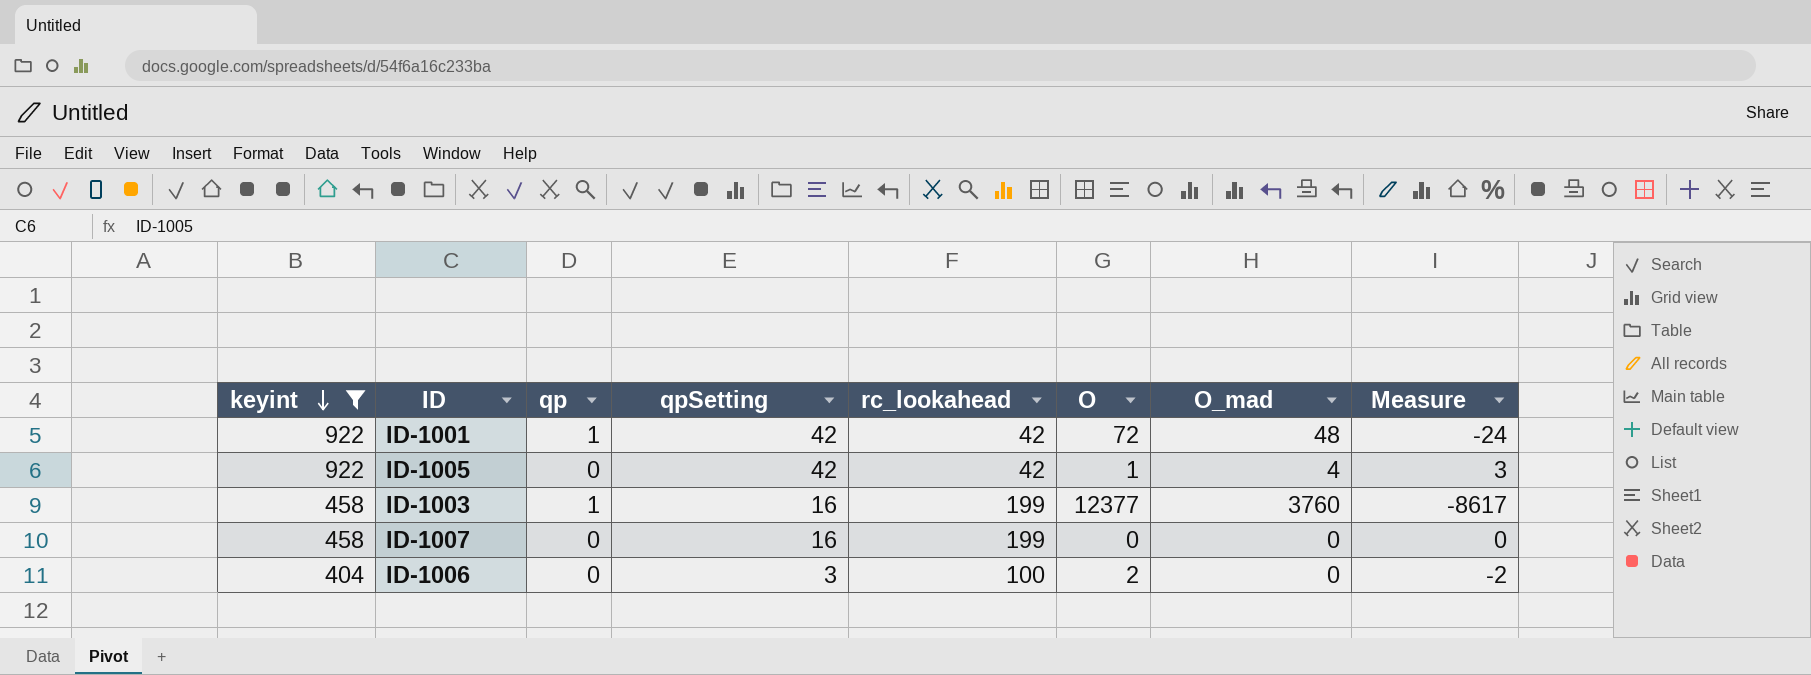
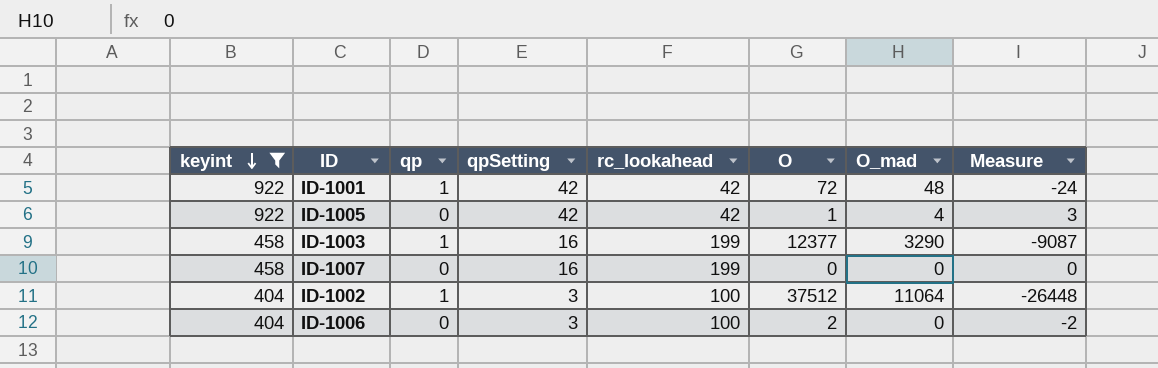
ID-1003 | O_mad: 3760 -> 3290
ID-1003 | Measure: -8617 -> -9087
row ID-1002: none -> 404 | 1 | 3 | 100 | 37512 | 11064 | -26448

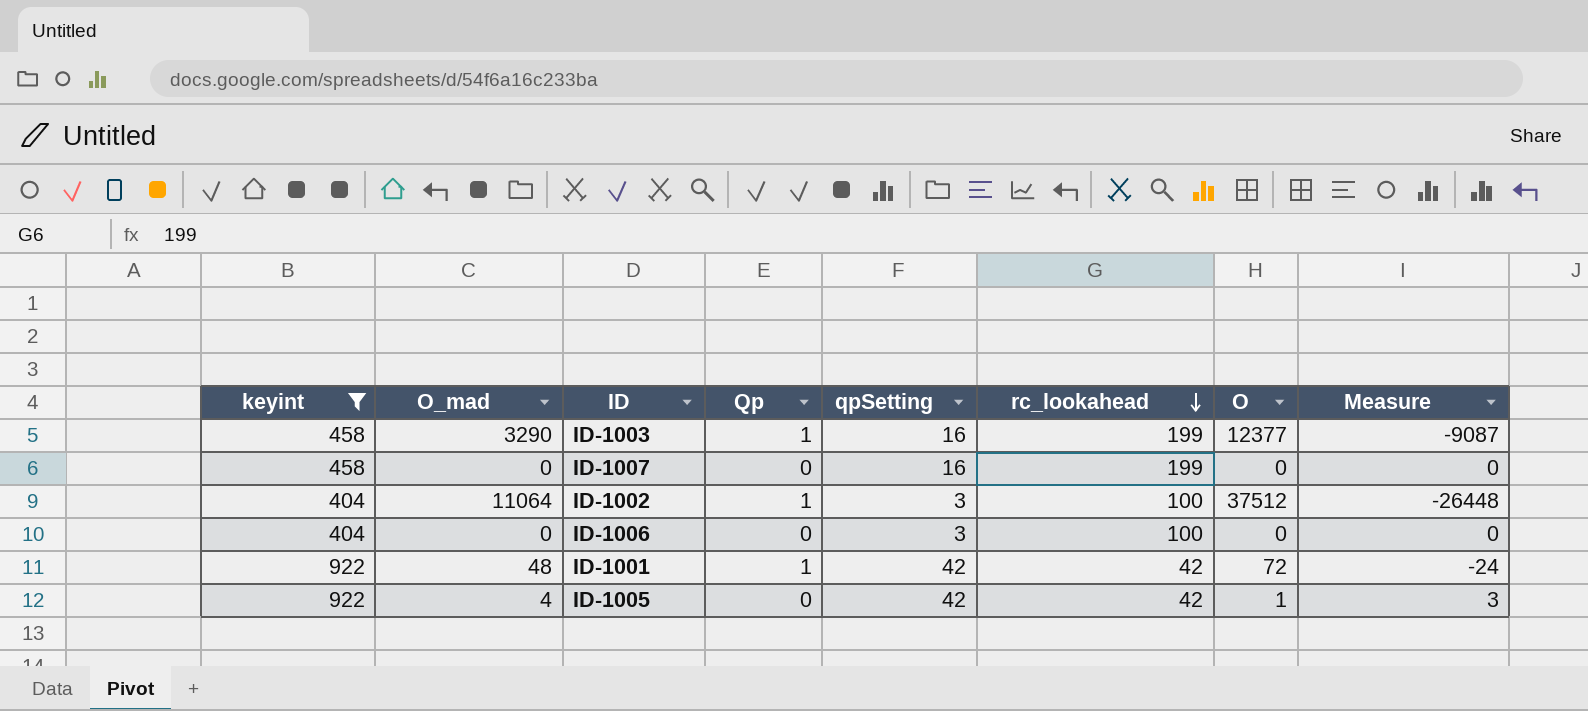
row order: keyint descending -> rc_lookahead descending
column O_mad | position: 7 -> 2
column name: qp -> Qp
ID-1006 | O: 2 -> 0
ID-1006 | Measure: -2 -> 0

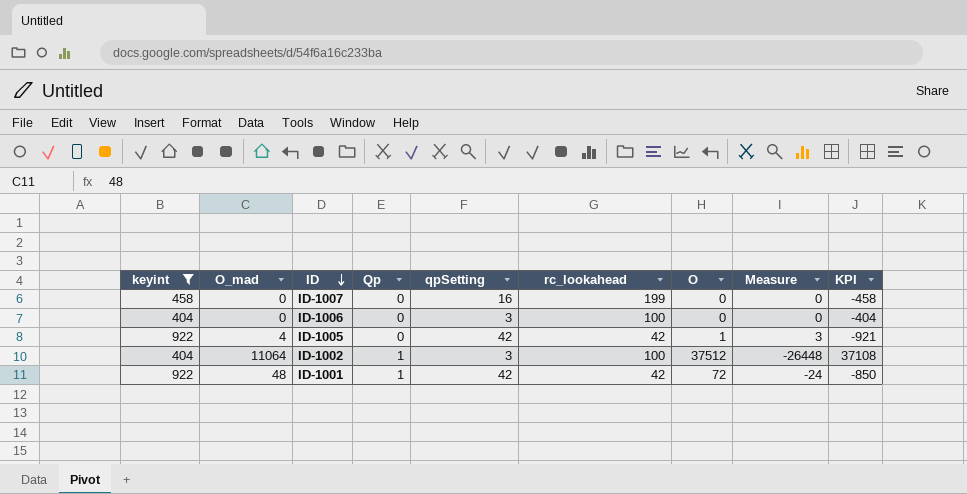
row order: rc_lookahead descending -> ID descending
column KPI | formula: none -> [O] - [keyint]
row ID-1003: 458 | 3290 | 1 | 16 | 199 | 12377 | -9087 -> none

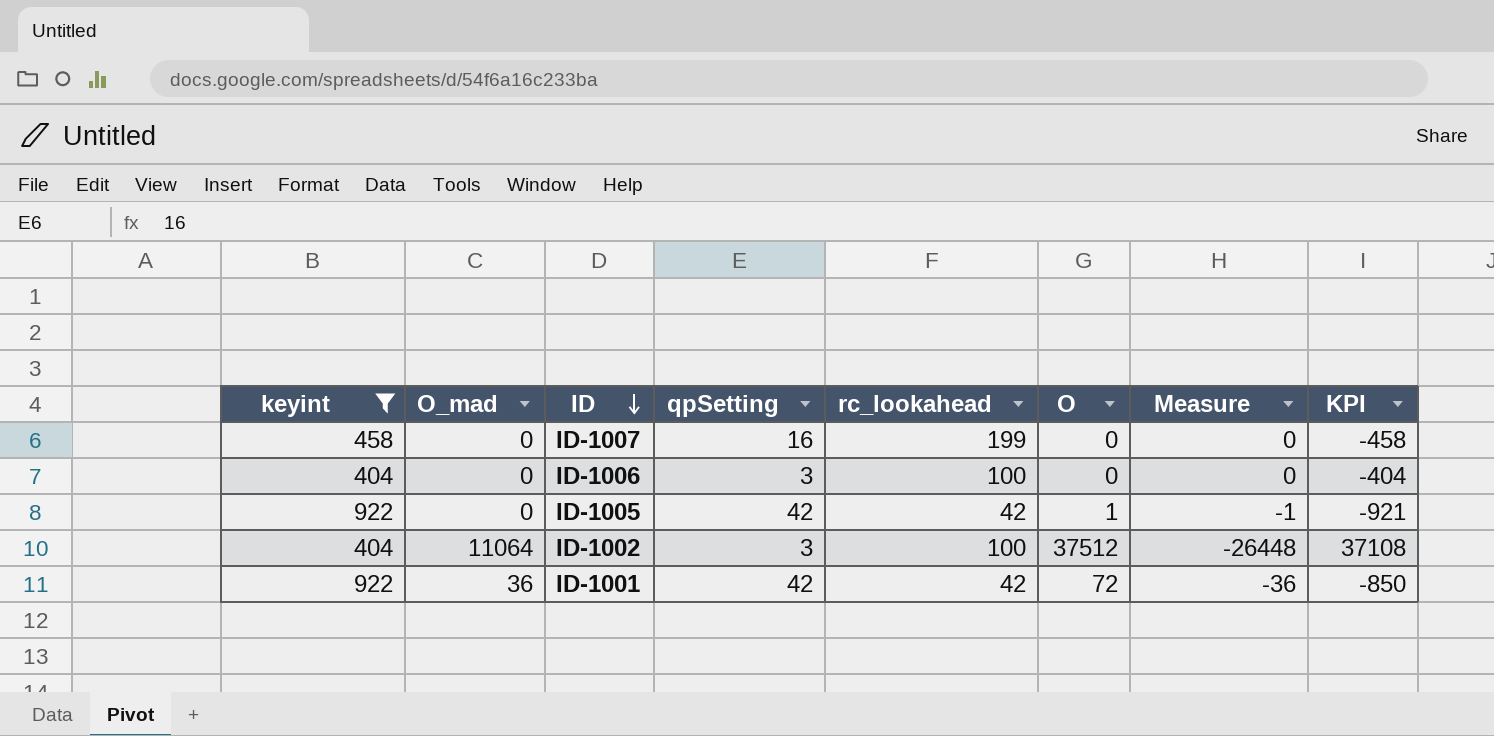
column Qp | position: 4 -> none
ID-1005 | O_mad: 4 -> 0
ID-1005 | Measure: 3 -> -1
ID-1001 | O_mad: 48 -> 36
ID-1001 | Measure: -24 -> -36

